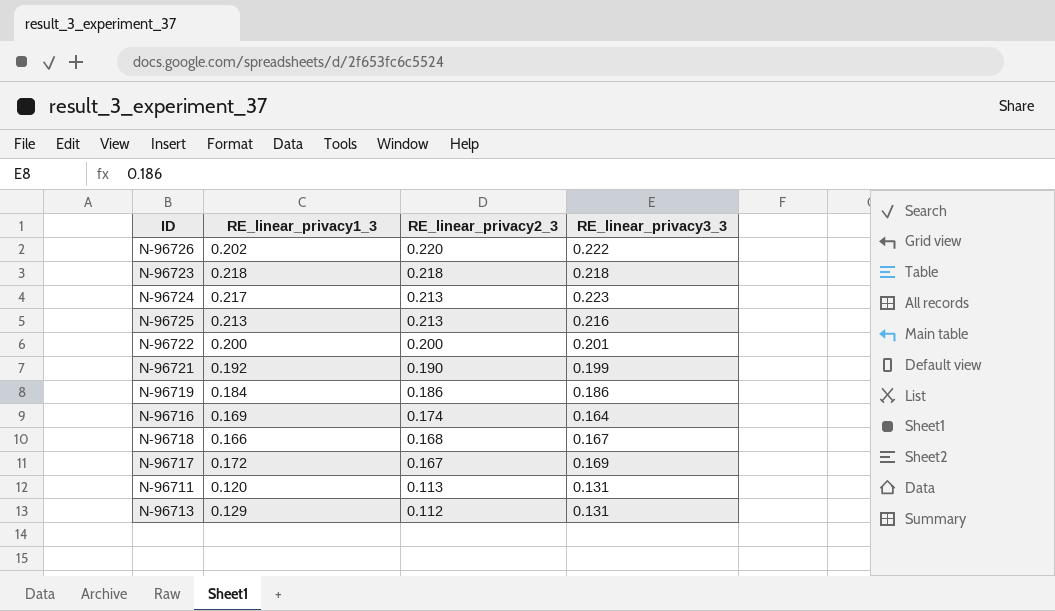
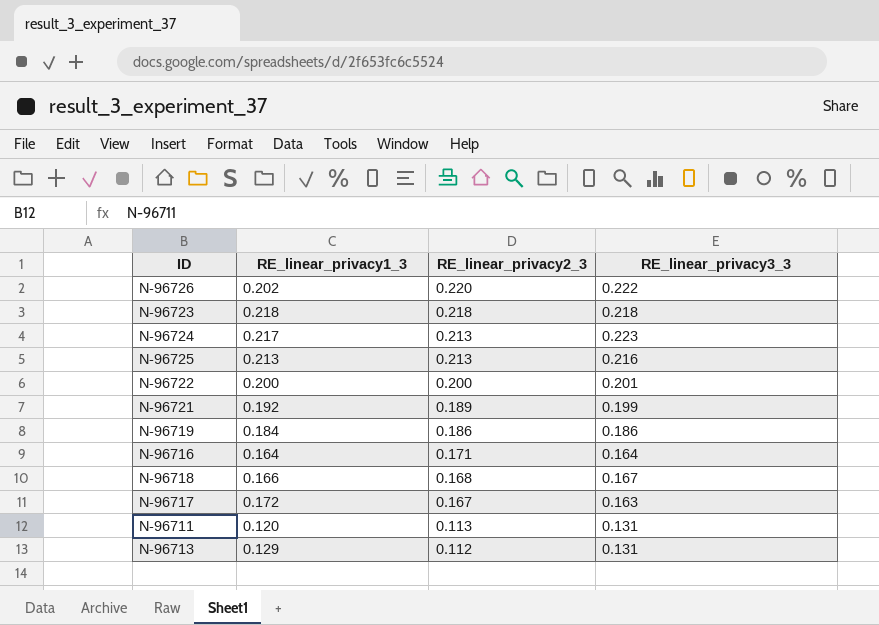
N-96721 | RE_linear_privacy2_3: 0.190 -> 0.189
N-96716 | RE_linear_privacy1_3: 0.169 -> 0.164
N-96716 | RE_linear_privacy2_3: 0.174 -> 0.171
N-96717 | RE_linear_privacy3_3: 0.169 -> 0.163

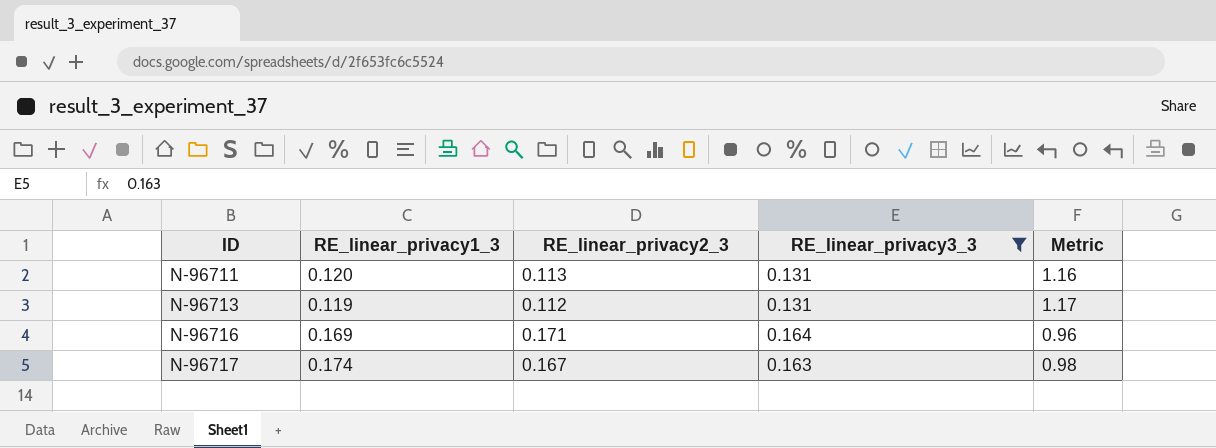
filter: none -> RE_linear_privacy3_3 <= 0.164
row order: RE_linear_privacy2_3 descending -> ID ascending
column Metric | formula: none -> [RE_linear_privacy3_3] / [RE_linear_privacy2_3]
N-96713 | RE_linear_privacy1_3: 0.129 -> 0.119
N-96716 | RE_linear_privacy1_3: 0.164 -> 0.169
N-96717 | RE_linear_privacy1_3: 0.172 -> 0.174

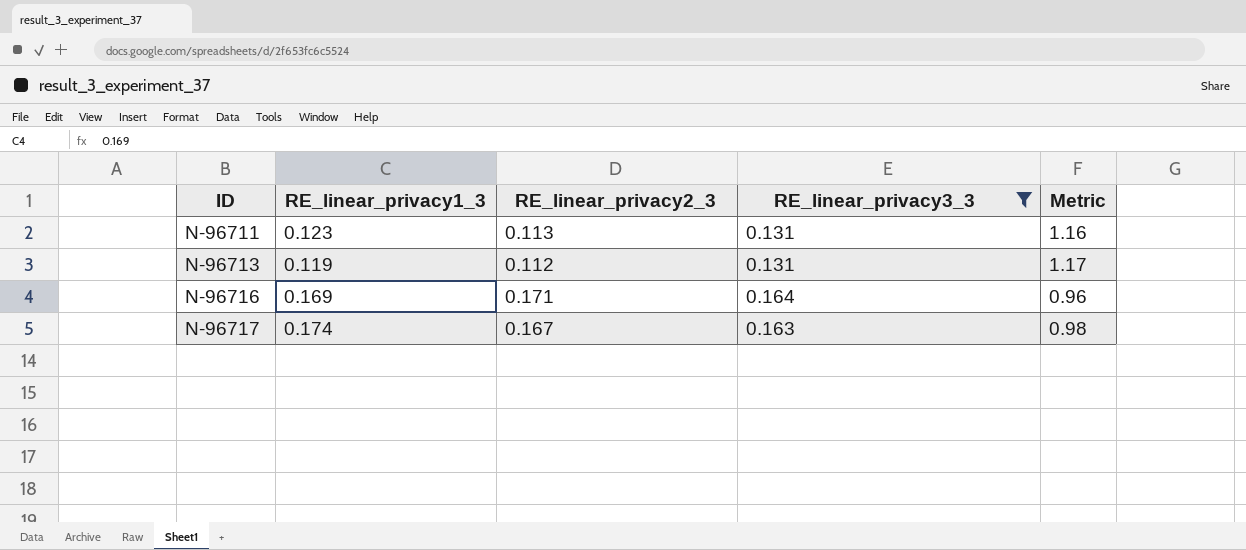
N-96711 | RE_linear_privacy1_3: 0.120 -> 0.123

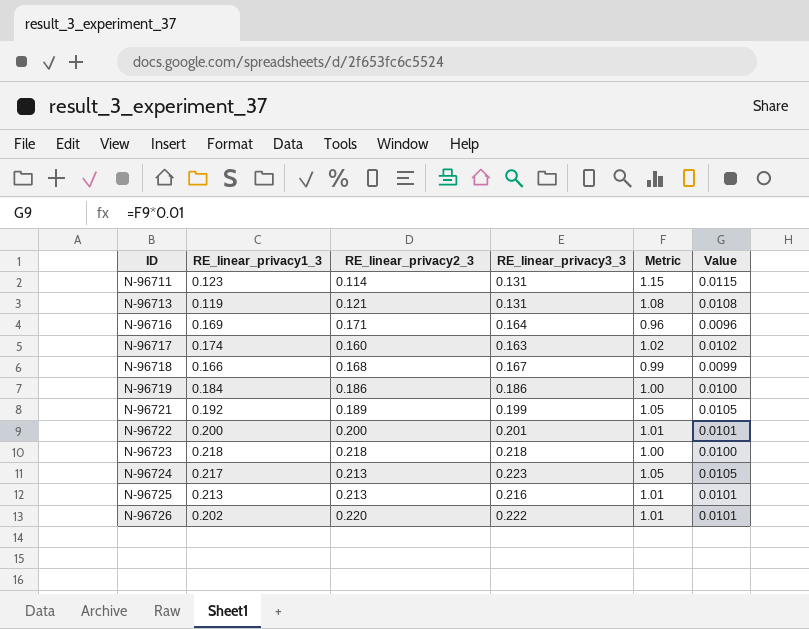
filter: RE_linear_privacy3_3 <= 0.164 -> none
column Value | formula: none -> [Metric] * 0.01
N-96711 | RE_linear_privacy2_3: 0.113 -> 0.114
N-96711 | Metric: 1.16 -> 1.15
N-96713 | RE_linear_privacy2_3: 0.112 -> 0.121
N-96713 | Metric: 1.17 -> 1.08
N-96717 | RE_linear_privacy2_3: 0.167 -> 0.160
N-96717 | Metric: 0.98 -> 1.02

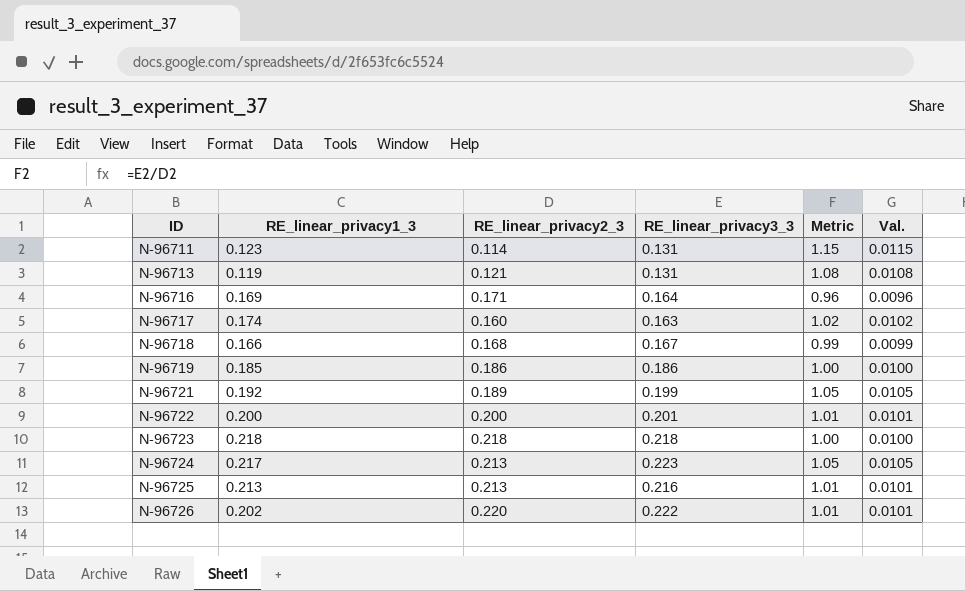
column name: Value -> Val.
N-96719 | RE_linear_privacy1_3: 0.184 -> 0.185

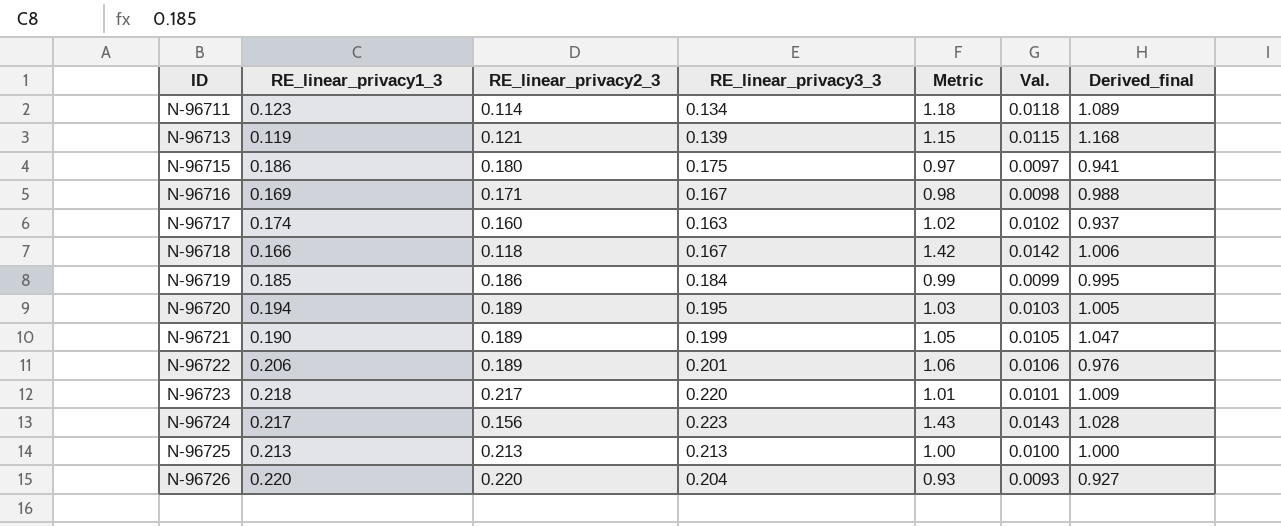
column Derived_final | formula: none -> [RE_linear_privacy3_3] / [RE_linear_privacy1_3]
N-96711 | RE_linear_privacy3_3: 0.131 -> 0.134
N-96711 | Metric: 1.15 -> 1.18
N-96711 | Val.: 0.0115 -> 0.0118
N-96713 | RE_linear_privacy3_3: 0.131 -> 0.139
N-96713 | Metric: 1.08 -> 1.15
N-96713 | Val.: 0.0108 -> 0.0115
row N-96715: none -> 0.186 | 0.180 | 0.175 | 0.97 | 0.0097 | 0.941
N-96716 | RE_linear_privacy3_3: 0.164 -> 0.167
N-96716 | Metric: 0.96 -> 0.98
N-96716 | Val.: 0.0096 -> 0.0098
N-96718 | RE_linear_privacy2_3: 0.168 -> 0.118
N-96718 | Metric: 0.99 -> 1.42
N-96718 | Val.: 0.0099 -> 0.0142
N-96719 | RE_linear_privacy3_3: 0.186 -> 0.184
N-96719 | Metric: 1.00 -> 0.99
N-96719 | Val.: 0.0100 -> 0.0099
row N-96720: none -> 0.194 | 0.189 | 0.195 | 1.03 | 0.0103 | 1.005
N-96721 | RE_linear_privacy1_3: 0.192 -> 0.190
N-96722 | RE_linear_privacy1_3: 0.200 -> 0.206
N-96722 | RE_linear_privacy2_3: 0.200 -> 0.189
N-96722 | Metric: 1.01 -> 1.06
N-96722 | Val.: 0.0101 -> 0.0106
N-96723 | RE_linear_privacy2_3: 0.218 -> 0.217
N-96723 | RE_linear_privacy3_3: 0.218 -> 0.220
N-96723 | Metric: 1.00 -> 1.01
N-96723 | Val.: 0.0100 -> 0.0101
N-96724 | RE_linear_privacy2_3: 0.213 -> 0.156
N-96724 | Metric: 1.05 -> 1.43
N-96724 | Val.: 0.0105 -> 0.0143
N-96725 | RE_linear_privacy3_3: 0.216 -> 0.213
N-96725 | Metric: 1.01 -> 1.00
N-96725 | Val.: 0.0101 -> 0.0100
N-96726 | RE_linear_privacy1_3: 0.202 -> 0.220
N-96726 | RE_linear_privacy3_3: 0.222 -> 0.204
N-96726 | Metric: 1.01 -> 0.93
N-96726 | Val.: 0.0101 -> 0.0093

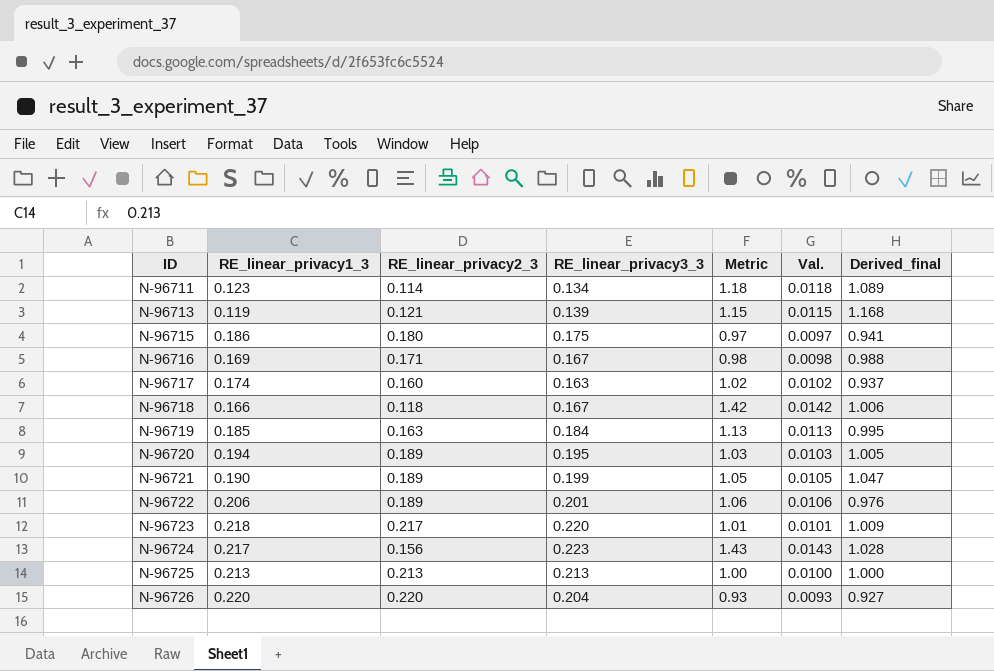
N-96719 | RE_linear_privacy2_3: 0.186 -> 0.163
N-96719 | Metric: 0.99 -> 1.13
N-96719 | Val.: 0.0099 -> 0.0113

